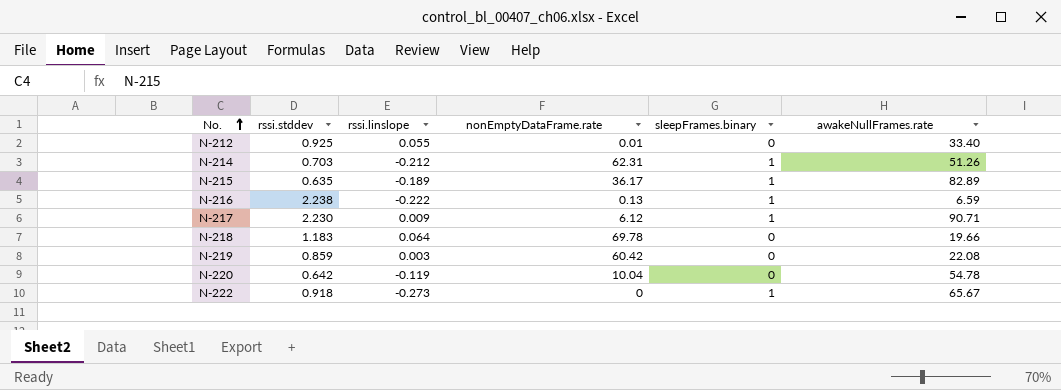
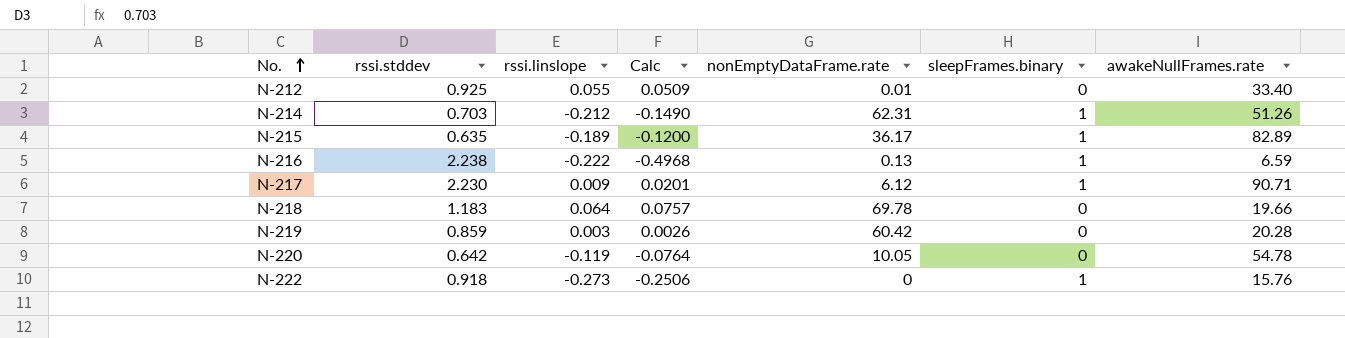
column Calc | formula: none -> [rssi.stddev] * [rssi.linslope]
N-219 | awakeNullFrames.rate: 22.08 -> 20.28
N-220 | nonEmptyDataFrame.rate: 10.04 -> 10.05
N-222 | awakeNullFrames.rate: 65.67 -> 15.76

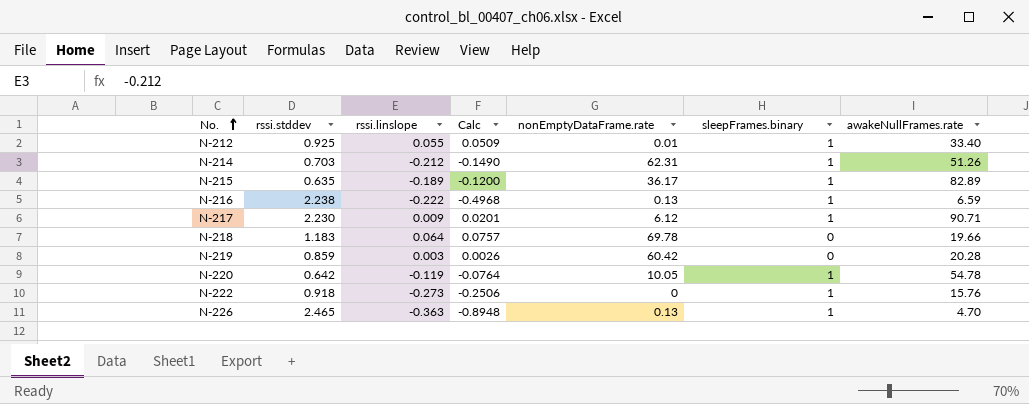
N-212 | sleepFrames.binary: 0 -> 1
N-220 | sleepFrames.binary: 0 -> 1
row N-226: none -> 2.465 | -0.363 | -0.8948 | 0.13 | 1 | 4.70

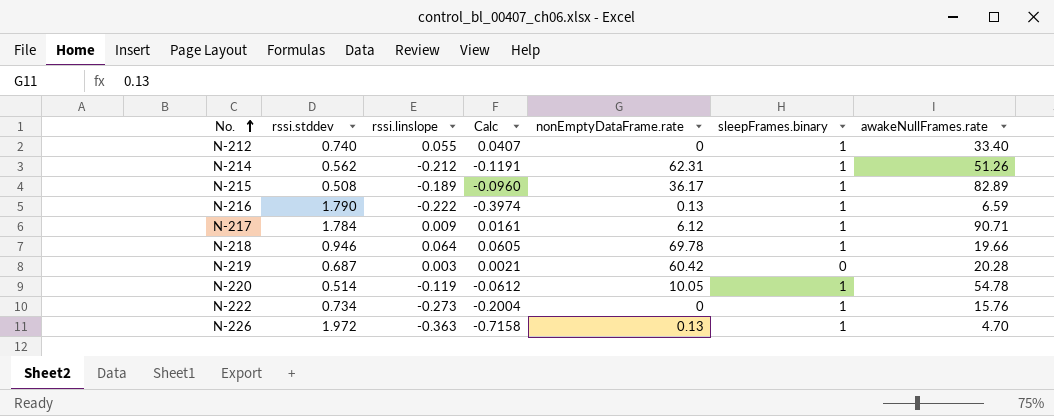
N-212 | rssi.stddev: 0.925 -> 0.740
N-212 | Calc: 0.0509 -> 0.0407
N-212 | nonEmptyDataFrame.rate: 0.01 -> 0
N-214 | rssi.stddev: 0.703 -> 0.562
N-214 | Calc: -0.1490 -> -0.1191
N-215 | rssi.stddev: 0.635 -> 0.508
N-215 | Calc: -0.1200 -> -0.0960
N-216 | rssi.stddev: 2.238 -> 1.790
N-216 | Calc: -0.4968 -> -0.3974
N-217 | rssi.stddev: 2.230 -> 1.784
N-217 | Calc: 0.0201 -> 0.0161
N-218 | rssi.stddev: 1.183 -> 0.946
N-218 | Calc: 0.0757 -> 0.0605
N-218 | sleepFrames.binary: 0 -> 1
N-219 | rssi.stddev: 0.859 -> 0.687
N-219 | Calc: 0.0026 -> 0.0021
N-220 | rssi.stddev: 0.642 -> 0.514
N-220 | Calc: -0.0764 -> -0.0612
N-222 | rssi.stddev: 0.918 -> 0.734
N-222 | Calc: -0.2506 -> -0.2004
N-226 | rssi.stddev: 2.465 -> 1.972
N-226 | Calc: -0.8948 -> -0.7158

